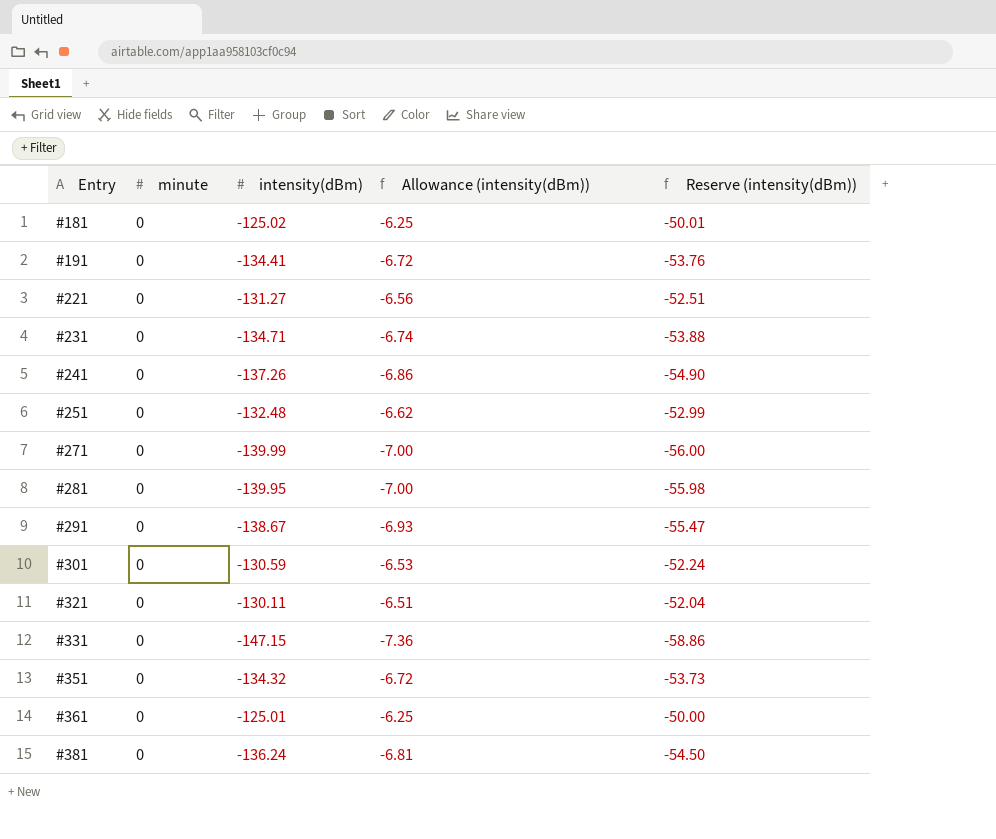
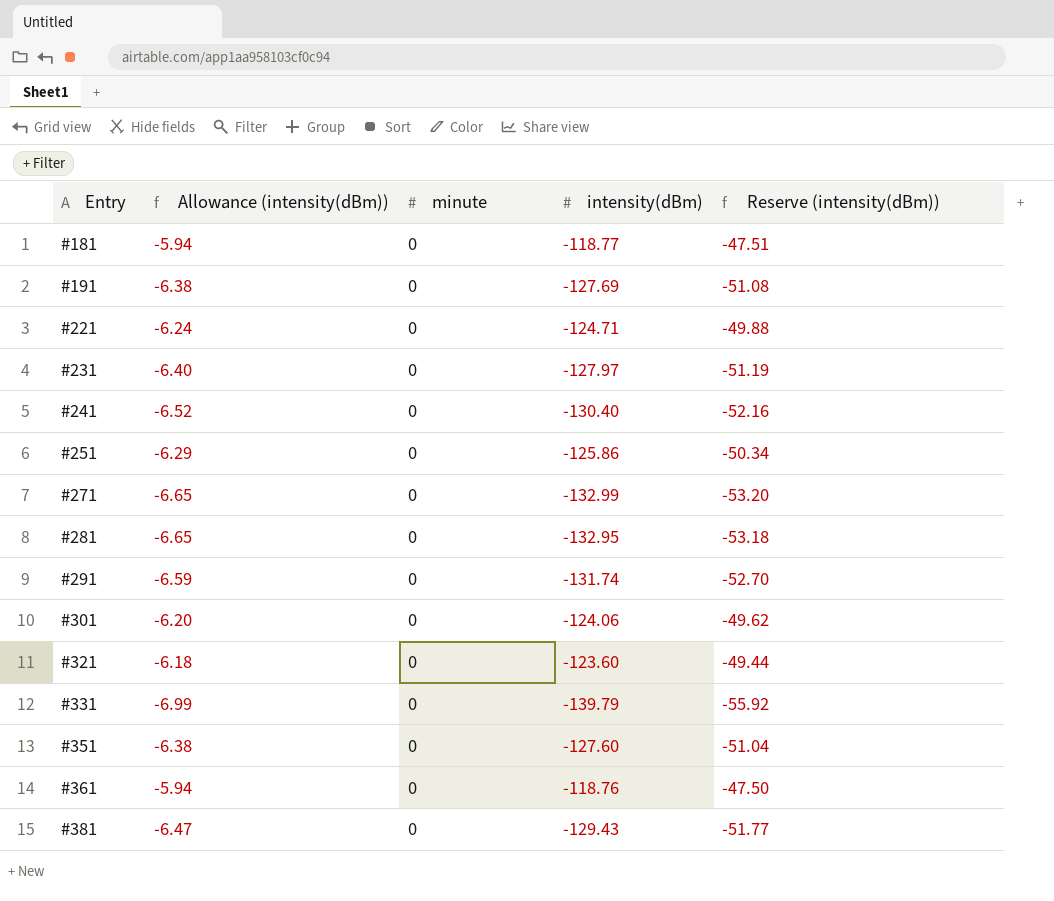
column Allowance (intensity(dBm)) | position: 4 -> 2
#181 | Allowance (intensity(dBm)): -6.25 -> -5.94
#181 | intensity(dBm): -125.02 -> -118.77
#181 | Reserve (intensity(dBm)): -50.01 -> -47.51
#191 | Allowance (intensity(dBm)): -6.72 -> -6.38
#191 | intensity(dBm): -134.41 -> -127.69
#191 | Reserve (intensity(dBm)): -53.76 -> -51.08
#221 | Allowance (intensity(dBm)): -6.56 -> -6.24
#221 | intensity(dBm): -131.27 -> -124.71
#221 | Reserve (intensity(dBm)): -52.51 -> -49.88
#231 | Allowance (intensity(dBm)): -6.74 -> -6.40
#231 | intensity(dBm): -134.71 -> -127.97
#231 | Reserve (intensity(dBm)): -53.88 -> -51.19
#241 | Allowance (intensity(dBm)): -6.86 -> -6.52
#241 | intensity(dBm): -137.26 -> -130.40
#241 | Reserve (intensity(dBm)): -54.90 -> -52.16
#251 | Allowance (intensity(dBm)): -6.62 -> -6.29
#251 | intensity(dBm): -132.48 -> -125.86
#251 | Reserve (intensity(dBm)): -52.99 -> -50.34
#271 | Allowance (intensity(dBm)): -7.00 -> -6.65
#271 | intensity(dBm): -139.99 -> -132.99
#271 | Reserve (intensity(dBm)): -56.00 -> -53.20
#281 | Allowance (intensity(dBm)): -7.00 -> -6.65
#281 | intensity(dBm): -139.95 -> -132.95
#281 | Reserve (intensity(dBm)): -55.98 -> -53.18
#291 | Allowance (intensity(dBm)): -6.93 -> -6.59
#291 | intensity(dBm): -138.67 -> -131.74
#291 | Reserve (intensity(dBm)): -55.47 -> -52.70
#301 | Allowance (intensity(dBm)): -6.53 -> -6.20
#301 | intensity(dBm): -130.59 -> -124.06
#301 | Reserve (intensity(dBm)): -52.24 -> -49.62
#321 | Allowance (intensity(dBm)): -6.51 -> -6.18
#321 | intensity(dBm): -130.11 -> -123.60
#321 | Reserve (intensity(dBm)): -52.04 -> -49.44
#331 | Allowance (intensity(dBm)): -7.36 -> -6.99
#331 | intensity(dBm): -147.15 -> -139.79
#331 | Reserve (intensity(dBm)): -58.86 -> -55.92
#351 | Allowance (intensity(dBm)): -6.72 -> -6.38
#351 | intensity(dBm): -134.32 -> -127.60
#351 | Reserve (intensity(dBm)): -53.73 -> -51.04
#361 | Allowance (intensity(dBm)): -6.25 -> -5.94
#361 | intensity(dBm): -125.01 -> -118.76
#361 | Reserve (intensity(dBm)): -50.00 -> -47.50
#381 | Allowance (intensity(dBm)): -6.81 -> -6.47
#381 | intensity(dBm): -136.24 -> -129.43
#381 | Reserve (intensity(dBm)): -54.50 -> -51.77

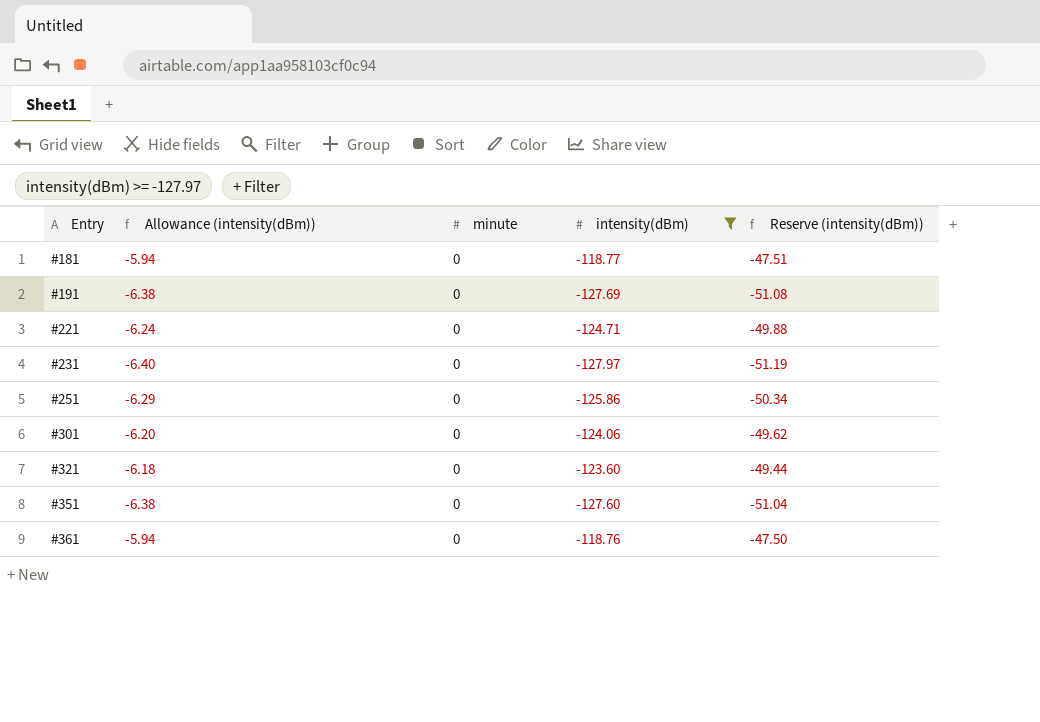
filter: none -> intensity(dBm) >= -127.97

